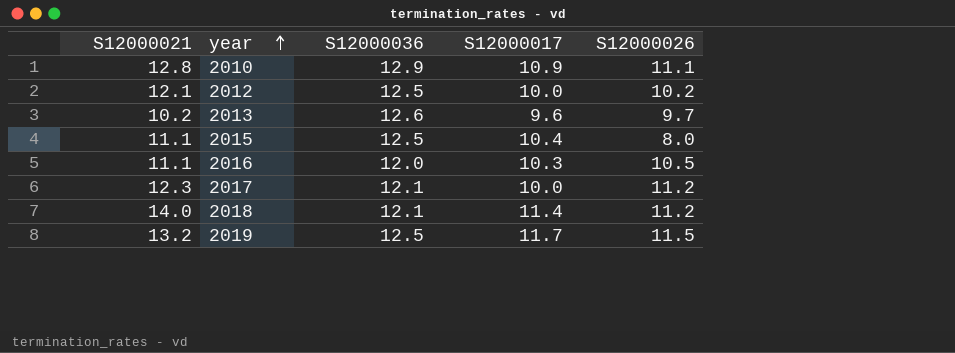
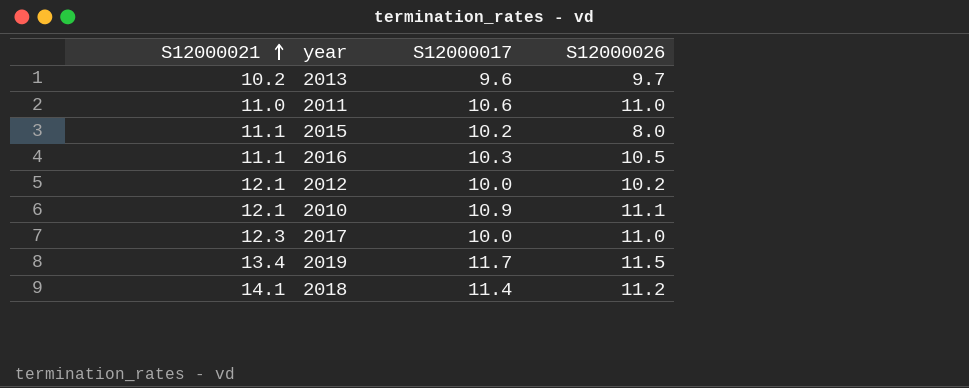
row order: year ascending -> S12000021 ascending
column S12000036 | position: 3 -> none
row 2011: none -> 11.0 | 10.6 | 11.0
2015 | S12000017: 10.4 -> 10.2
2010 | S12000021: 12.8 -> 12.1
2017 | S12000026: 11.2 -> 11.0
2019 | S12000021: 13.2 -> 13.4
2018 | S12000021: 14.0 -> 14.1

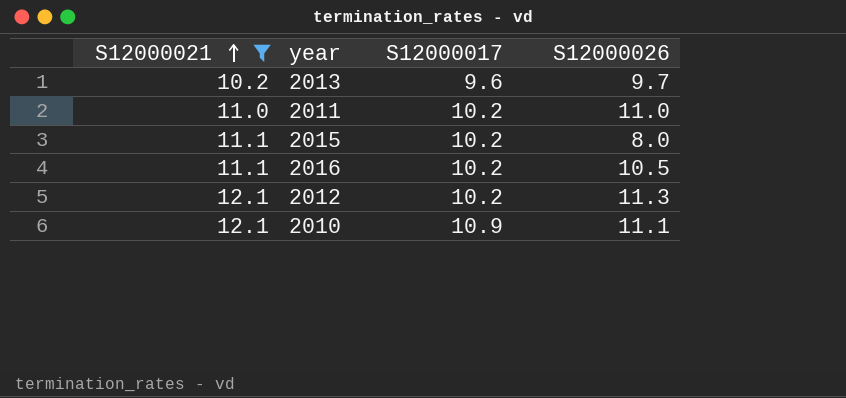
filter: none -> S12000021 <= 12.1
2011 | S12000017: 10.6 -> 10.2
2016 | S12000017: 10.3 -> 10.2
2012 | S12000017: 10.0 -> 10.2
2012 | S12000026: 10.2 -> 11.3

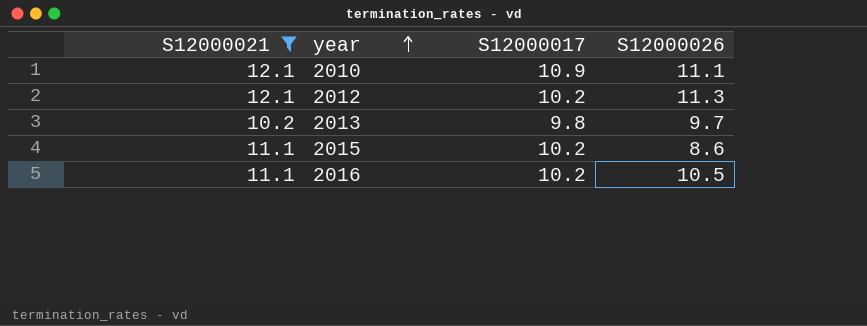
row order: S12000021 ascending -> year ascending
row 2011: 11.0 | 10.2 | 11.0 -> none
2013 | S12000017: 9.6 -> 9.8
2015 | S12000026: 8.0 -> 8.6

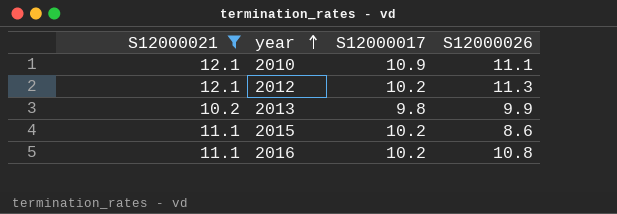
2013 | S12000026: 9.7 -> 9.9
2016 | S12000026: 10.5 -> 10.8

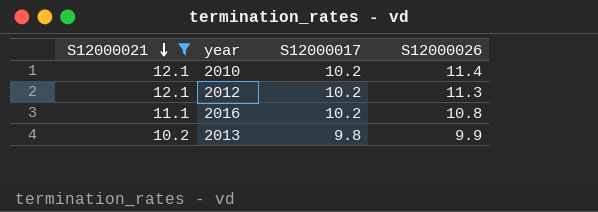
row order: year ascending -> S12000021 descending
row 2015: 11.1 | 10.2 | 8.6 -> none
2010 | S12000017: 10.9 -> 10.2
2010 | S12000026: 11.1 -> 11.4

